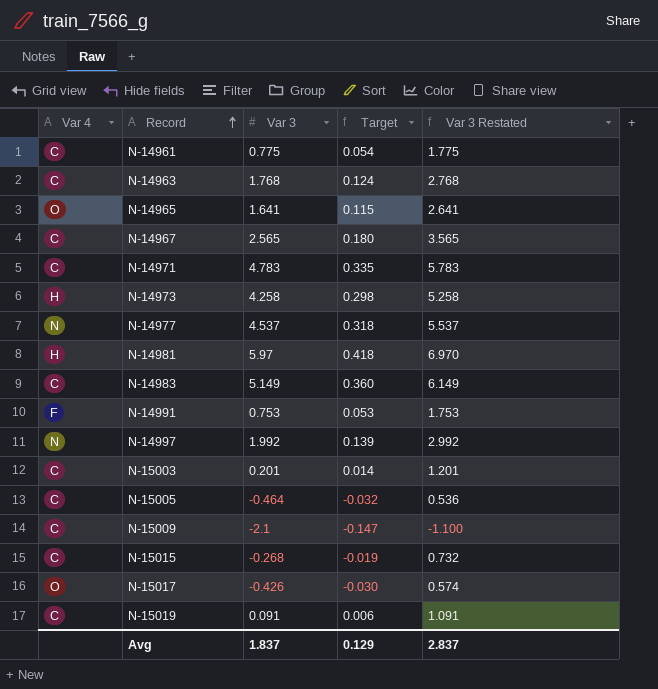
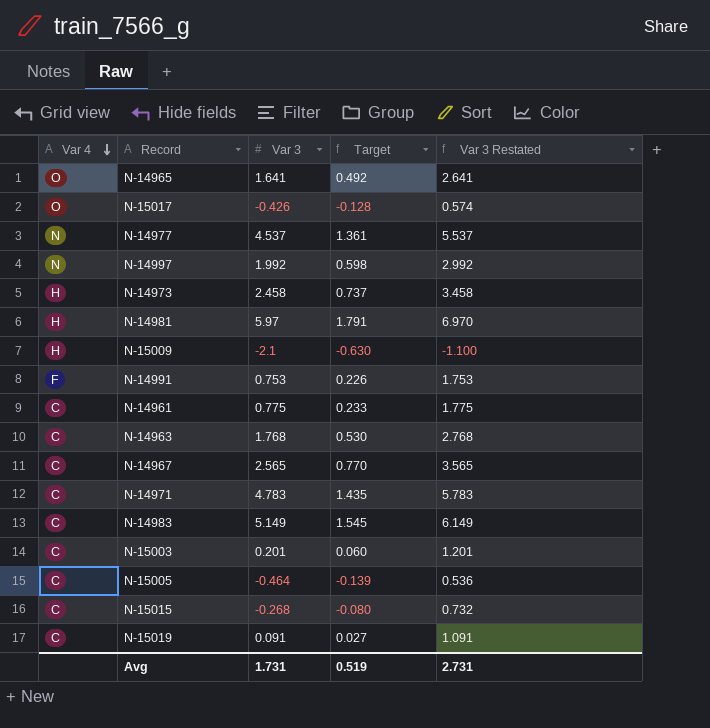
row order: Record ascending -> Var 4 descending
column Target | formula: [Var 3] * 0.07 -> [Var 3] * 0.3
N-14973 | Var 3: 4.258 -> 2.458
N-14973 | Var 3 Restated: 5.258 -> 3.458
N-15009 | Var 4: C -> H
Avg | Var 3: 1.837 -> 1.731
Avg | Target: 0.129 -> 0.519
Avg | Var 3 Restated: 2.837 -> 2.731

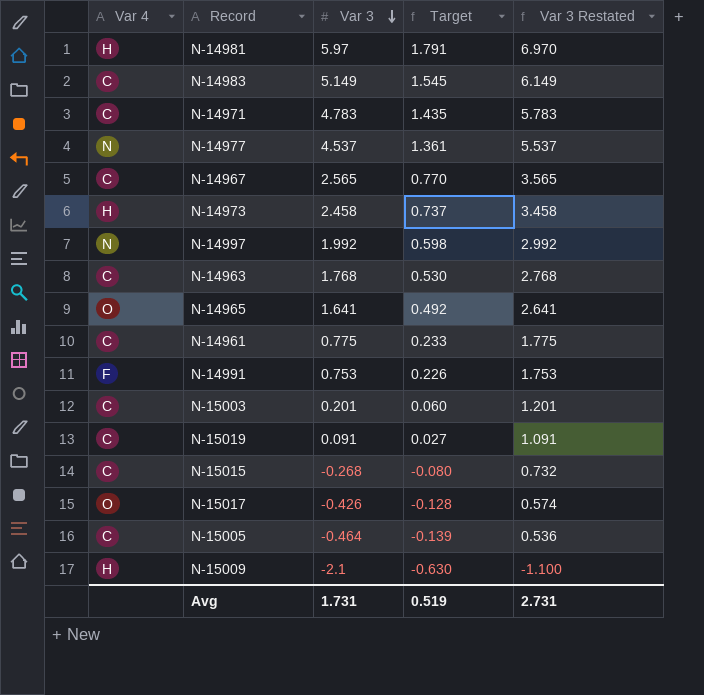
row order: Var 4 descending -> Var 3 descending

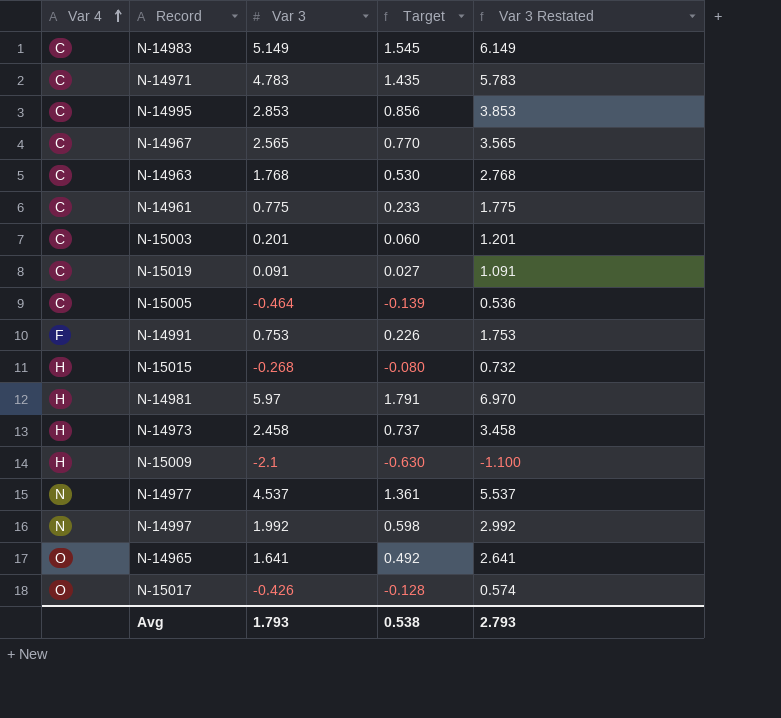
row order: Var 3 descending -> Var 4 ascending
row N-14995: none -> C | 2.853 | 0.856 | 3.853
N-15015 | Var 4: C -> H
Avg | Var 3: 1.731 -> 1.793
Avg | Target: 0.519 -> 0.538
Avg | Var 3 Restated: 2.731 -> 2.793

